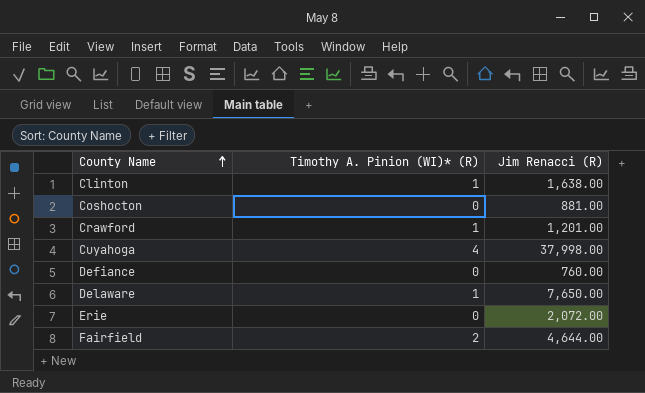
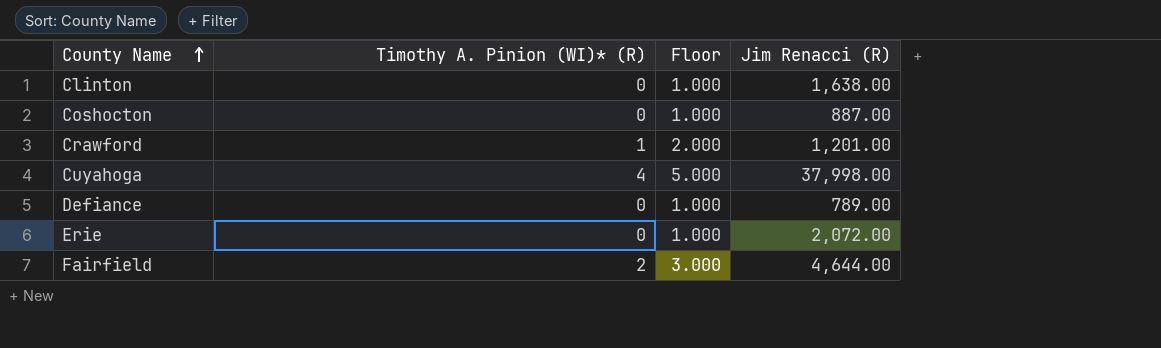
column Floor | formula: none -> [Timothy A. Pinion (WI)* (R)] + 1
row Delaware: 1 | 7,650.00 -> none
Clinton | Timothy A. Pinion (WI)* (R): 1 -> 0
Coshocton | Jim Renacci (R): 881.00 -> 887.00
Defiance | Jim Renacci (R): 760.00 -> 789.00

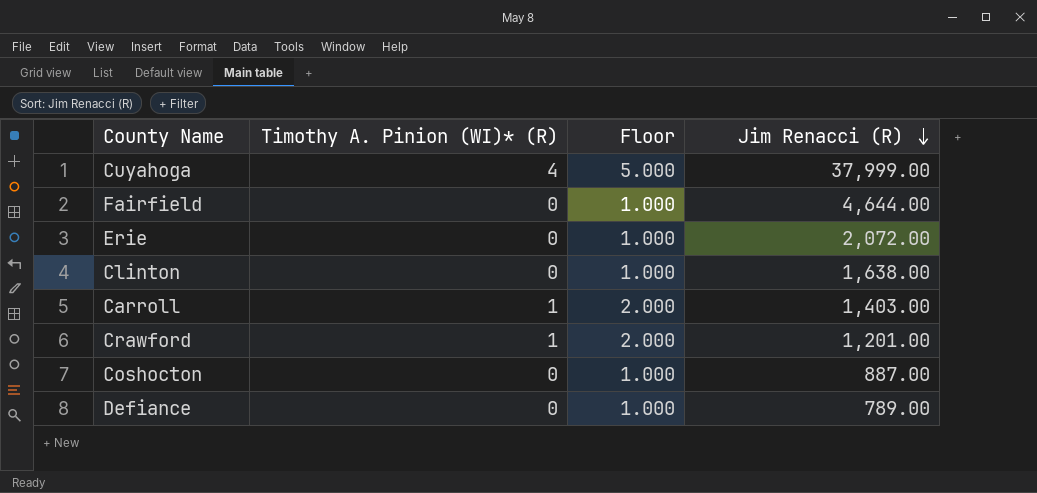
row order: County Name ascending -> Jim Renacci (R) descending
Cuyahoga | Jim Renacci (R): 37,998.00 -> 37,999.00
Fairfield | Timothy A. Pinion (WI)* (R): 2 -> 0
Fairfield | Floor: 3.000 -> 1.000
row Carroll: none -> 1 | 2.000 | 1,403.00

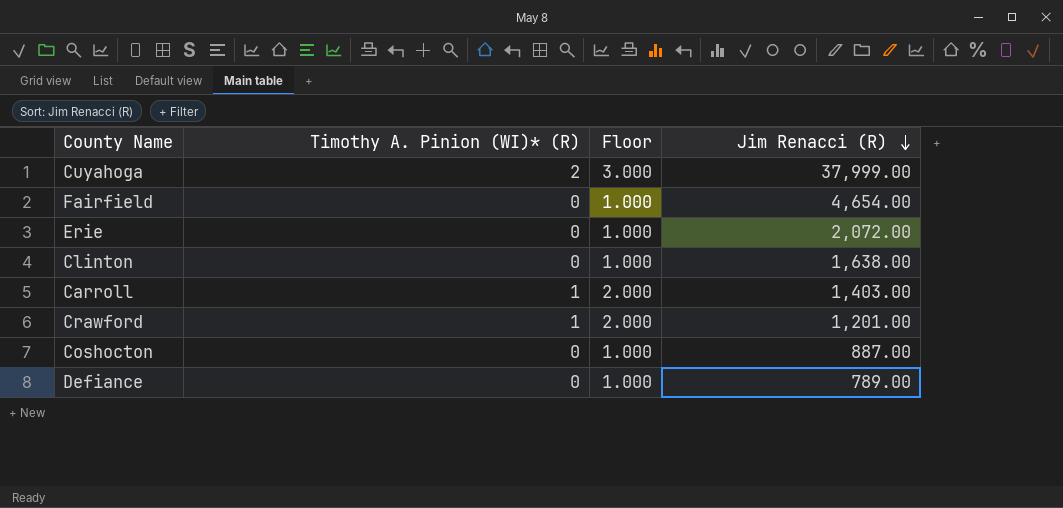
Cuyahoga | Timothy A. Pinion (WI)* (R): 4 -> 2
Cuyahoga | Floor: 5.000 -> 3.000
Fairfield | Jim Renacci (R): 4,644.00 -> 4,654.00

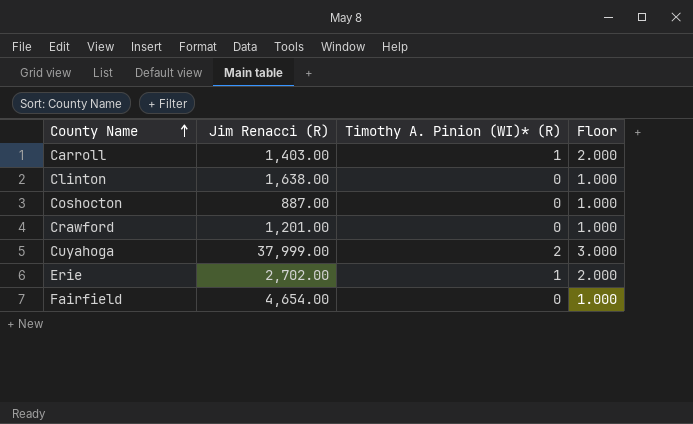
row order: Jim Renacci (R) descending -> County Name ascending
column Jim Renacci (R) | position: 4 -> 2
row Defiance: 0 | 1.000 | 789.00 -> none
Crawford | Timothy A. Pinion (WI)* (R): 1 -> 0
Crawford | Floor: 2.000 -> 1.000
Erie | Jim Renacci (R): 2,072.00 -> 2,702.00
Erie | Timothy A. Pinion (WI)* (R): 0 -> 1
Erie | Floor: 1.000 -> 2.000

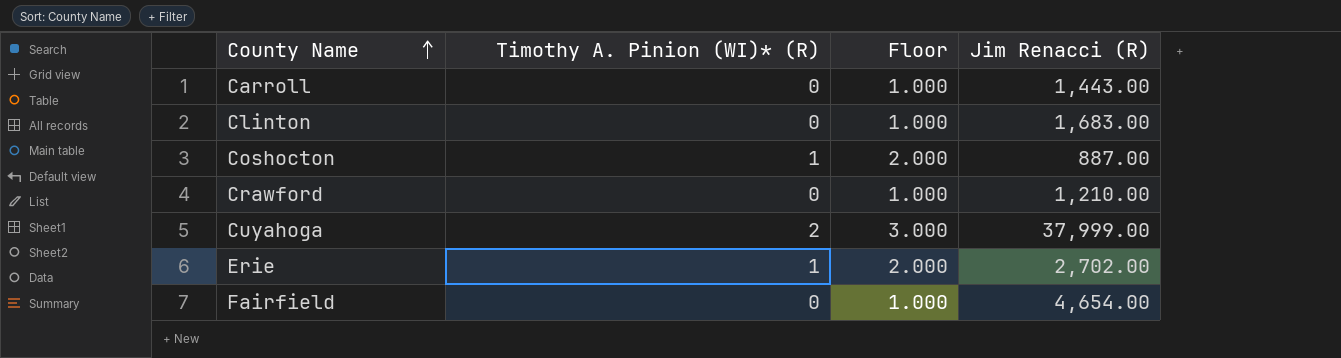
column Jim Renacci (R) | position: 2 -> 4
Carroll | Timothy A. Pinion (WI)* (R): 1 -> 0
Carroll | Floor: 2.000 -> 1.000
Carroll | Jim Renacci (R): 1,403.00 -> 1,443.00
Clinton | Jim Renacci (R): 1,638.00 -> 1,683.00
Coshocton | Timothy A. Pinion (WI)* (R): 0 -> 1
Coshocton | Floor: 1.000 -> 2.000
Crawford | Jim Renacci (R): 1,201.00 -> 1,210.00

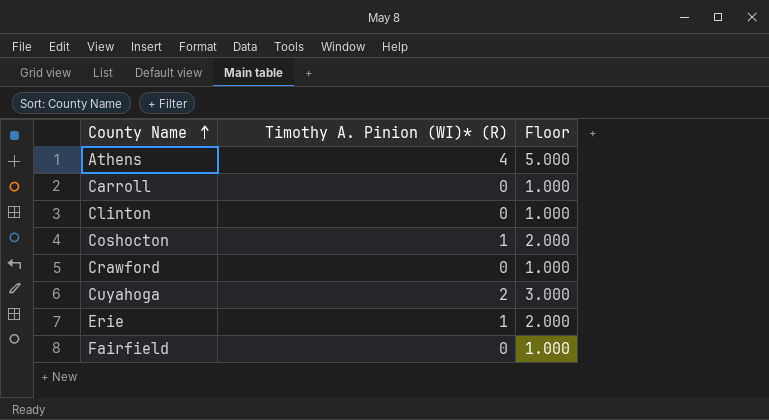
column Jim Renacci (R) | position: 4 -> none
row Athens: none -> 4 | 5.000

